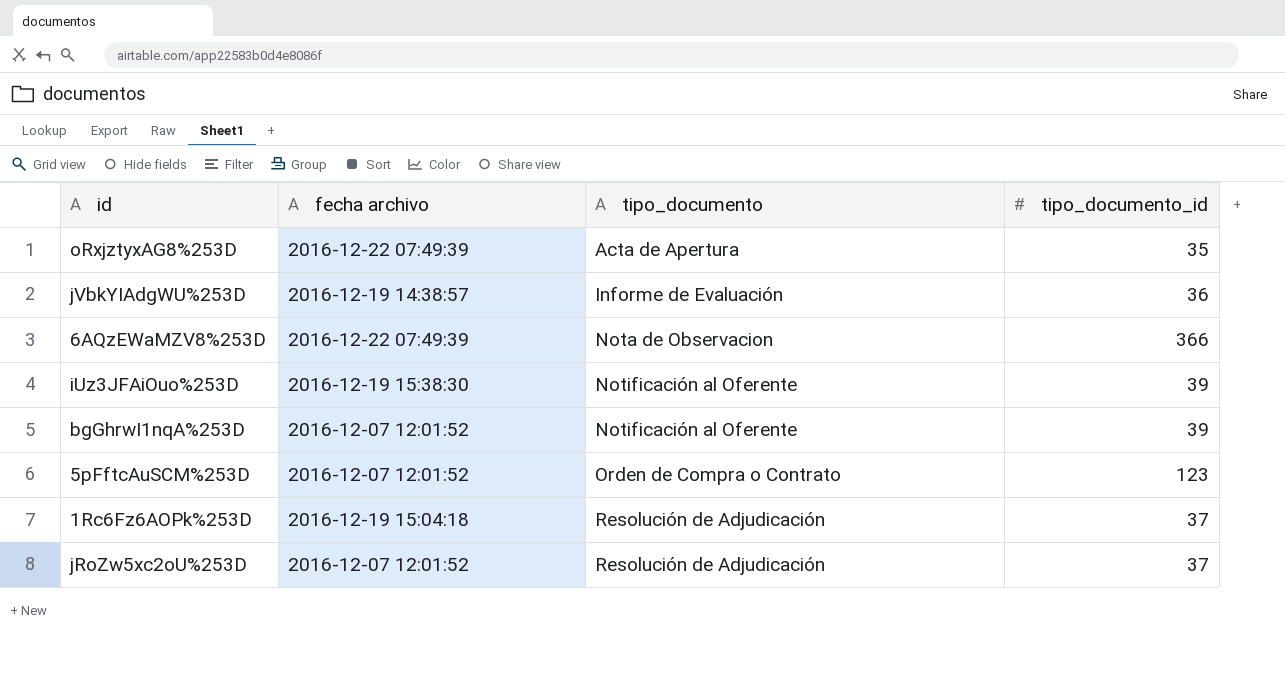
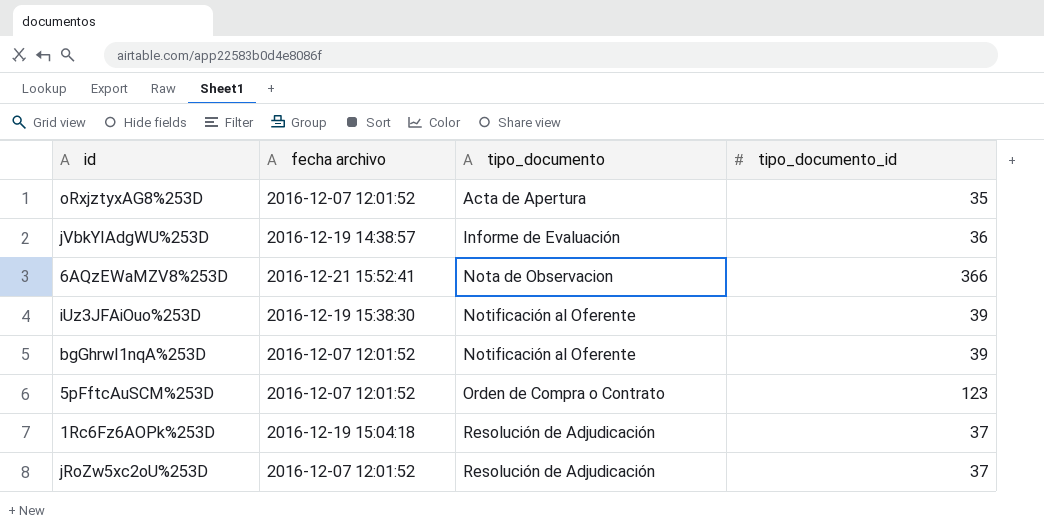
oRxjztyxAG8%253D | fecha archivo: 2016-12-22 07:49:39 -> 2016-12-07 12:01:52
6AQzEWaMZV8%253D | fecha archivo: 2016-12-22 07:49:39 -> 2016-12-21 15:52:41

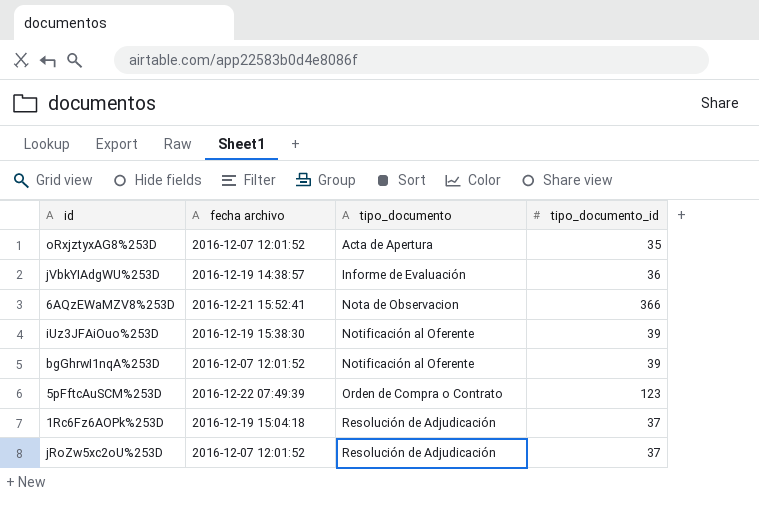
5pFftcAuSCM%253D | fecha archivo: 2016-12-07 12:01:52 -> 2016-12-22 07:49:39

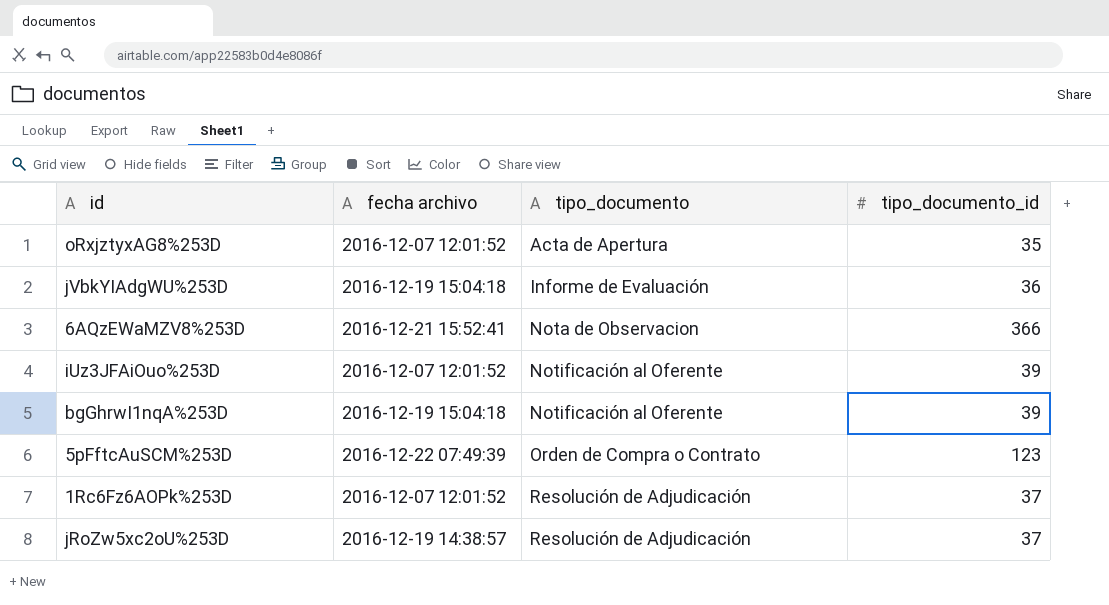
jVbkYIAdgWU%253D | fecha archivo: 2016-12-19 14:38:57 -> 2016-12-19 15:04:18
iUz3JFAiOuo%253D | fecha archivo: 2016-12-19 15:38:30 -> 2016-12-07 12:01:52
bgGhrwI1nqA%253D | fecha archivo: 2016-12-07 12:01:52 -> 2016-12-19 15:04:18
1Rc6Fz6AOPk%253D | fecha archivo: 2016-12-19 15:04:18 -> 2016-12-07 12:01:52
jRoZw5xc2oU%253D | fecha archivo: 2016-12-07 12:01:52 -> 2016-12-19 14:38:57

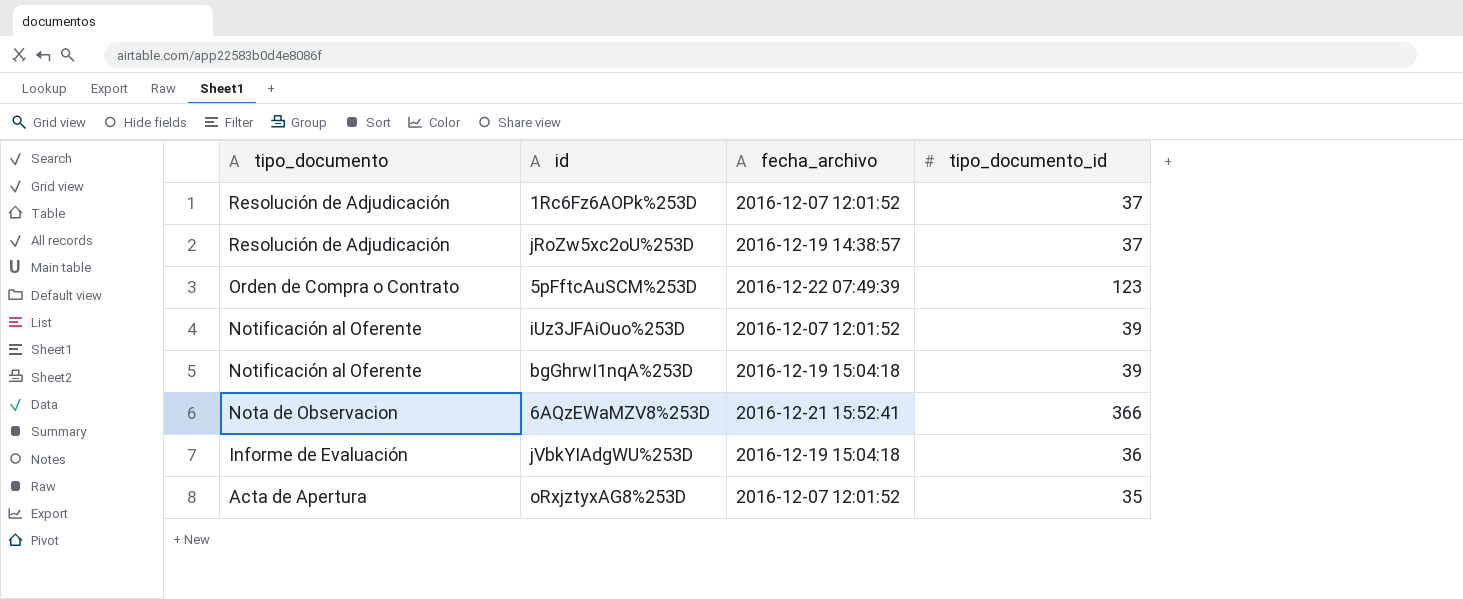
row order: tipo_documento ascending -> tipo_documento descending
column tipo_documento | position: 3 -> 1
column name: fecha archivo -> fecha_archivo

